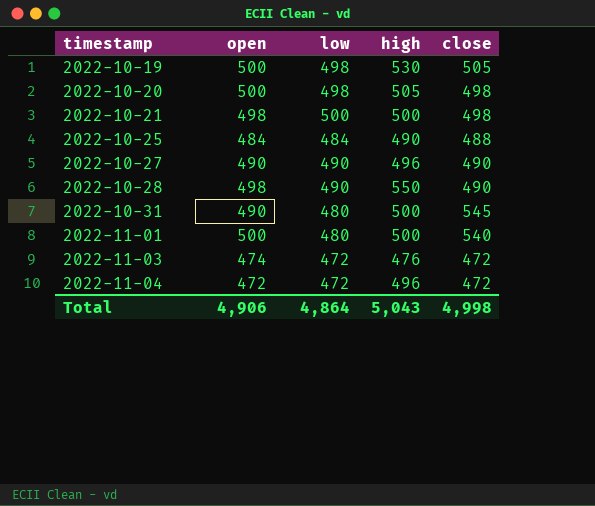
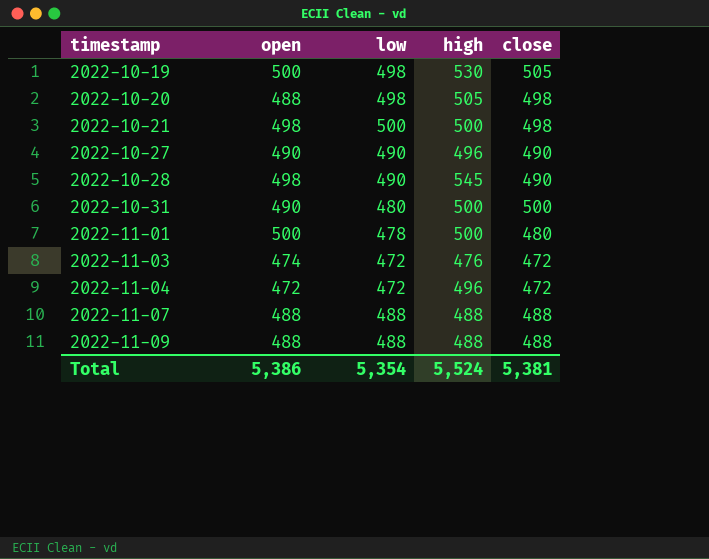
row 2022-10-25: 484 | 484 | 490 | 488 -> none
2022-10-20 | open: 500 -> 488
2022-10-28 | high: 550 -> 545
2022-10-31 | close: 545 -> 500
2022-11-01 | low: 480 -> 478
2022-11-01 | close: 540 -> 480
row 2022-11-07: none -> 488 | 488 | 488 | 488
row 2022-11-09: none -> 488 | 488 | 488 | 488
Total | open: 4,906 -> 5,386
Total | low: 4,864 -> 5,354
Total | high: 5,043 -> 5,524
Total | close: 4,998 -> 5,381

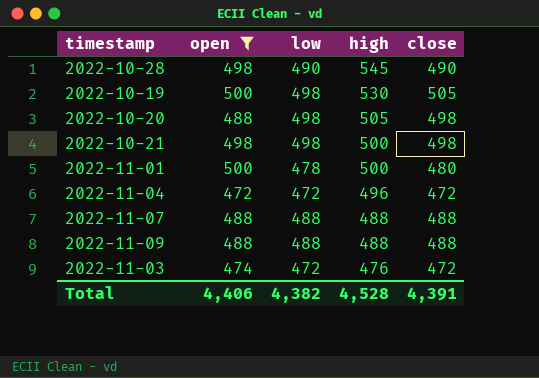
filter: none -> open != 490
row order: timestamp ascending -> high descending
2022-10-21 | low: 500 -> 498
Total | open: 5,386 -> 4,406
Total | low: 5,354 -> 4,382
Total | high: 5,524 -> 4,528
Total | close: 5,381 -> 4,391

